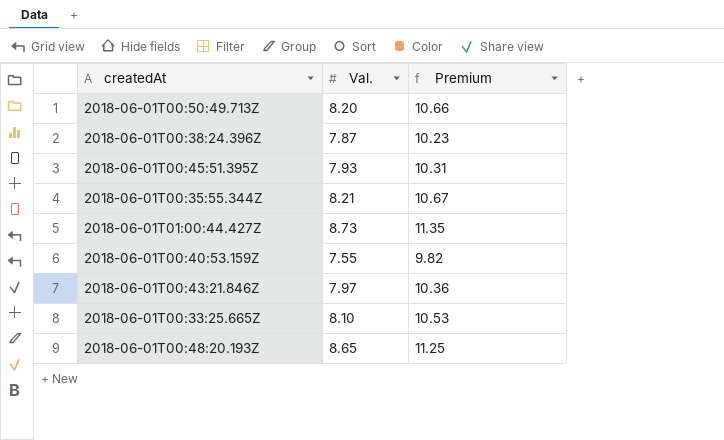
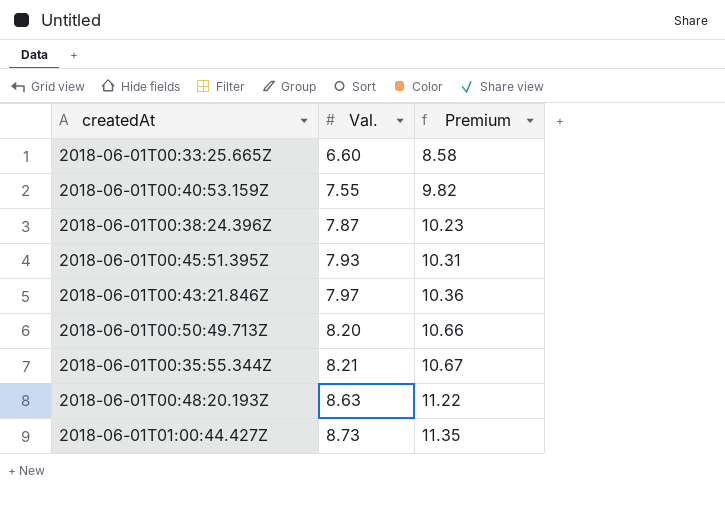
row order: none -> Val. ascending
2018-06-01T00:33:25.665Z | Val.: 8.10 -> 6.60
2018-06-01T00:33:25.665Z | Premium: 10.53 -> 8.58
2018-06-01T00:48:20.193Z | Val.: 8.65 -> 8.63
2018-06-01T00:48:20.193Z | Premium: 11.25 -> 11.22

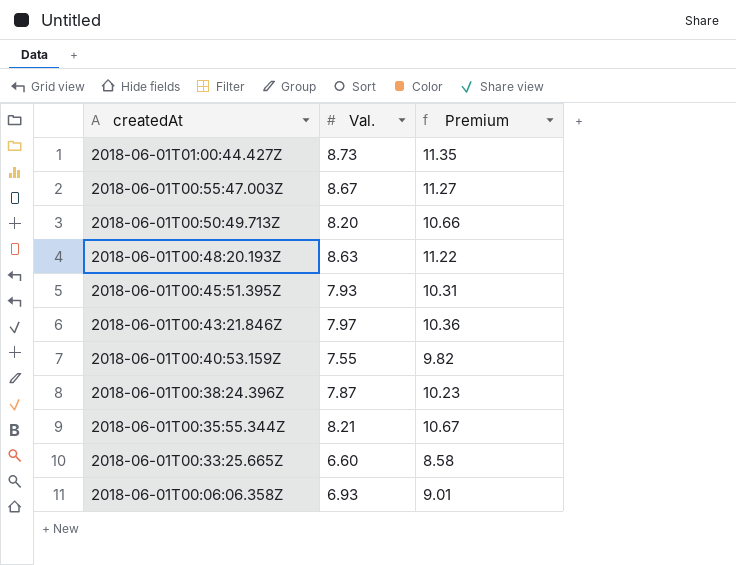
row order: Val. ascending -> createdAt descending
row 2018-06-01T00:55:47.003Z: none -> 8.67 | 11.27
row 2018-06-01T00:06:06.358Z: none -> 6.93 | 9.01

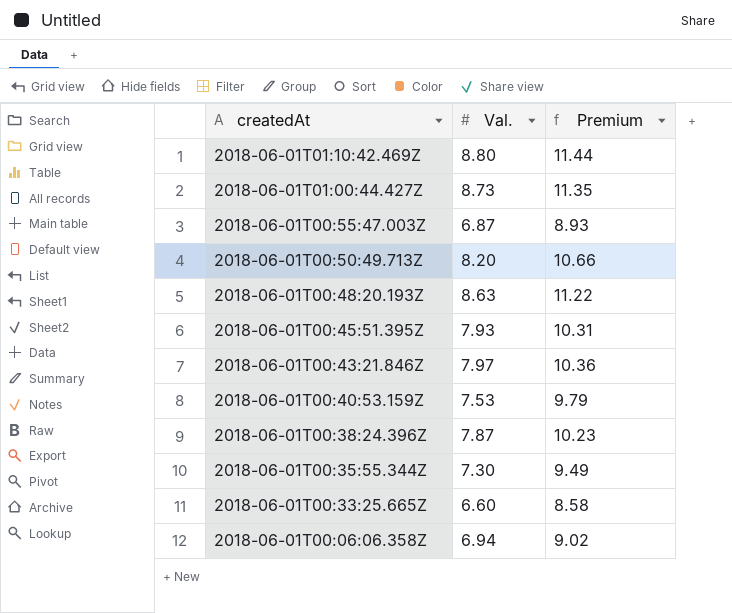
row 2018-06-01T01:10:42.469Z: none -> 8.80 | 11.44
2018-06-01T00:55:47.003Z | Val.: 8.67 -> 6.87
2018-06-01T00:55:47.003Z | Premium: 11.27 -> 8.93
2018-06-01T00:40:53.159Z | Val.: 7.55 -> 7.53
2018-06-01T00:40:53.159Z | Premium: 9.82 -> 9.79
2018-06-01T00:35:55.344Z | Val.: 8.21 -> 7.30
2018-06-01T00:35:55.344Z | Premium: 10.67 -> 9.49
2018-06-01T00:06:06.358Z | Val.: 6.93 -> 6.94
2018-06-01T00:06:06.358Z | Premium: 9.01 -> 9.02

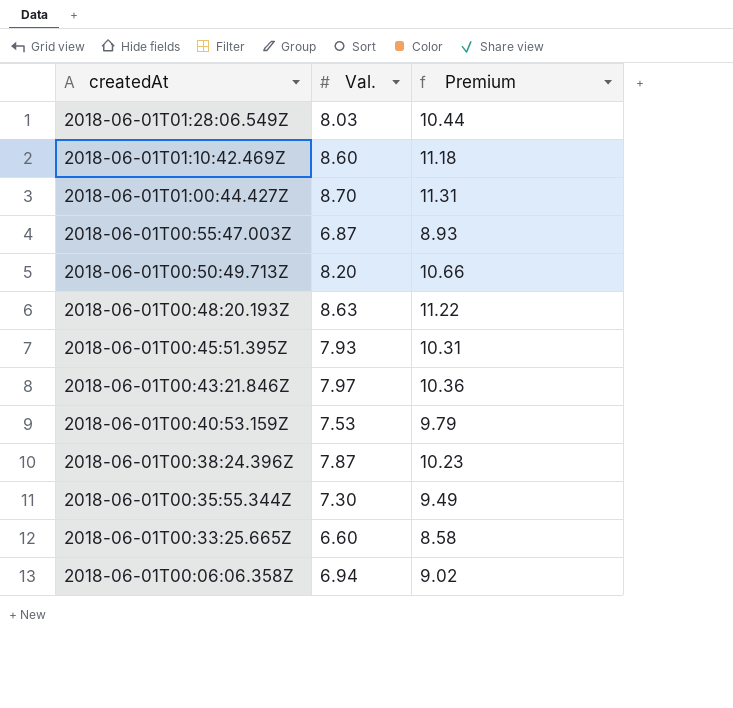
row 2018-06-01T01:28:06.549Z: none -> 8.03 | 10.44
2018-06-01T01:10:42.469Z | Val.: 8.80 -> 8.60
2018-06-01T01:10:42.469Z | Premium: 11.44 -> 11.18
2018-06-01T01:00:44.427Z | Val.: 8.73 -> 8.70
2018-06-01T01:00:44.427Z | Premium: 11.35 -> 11.31

